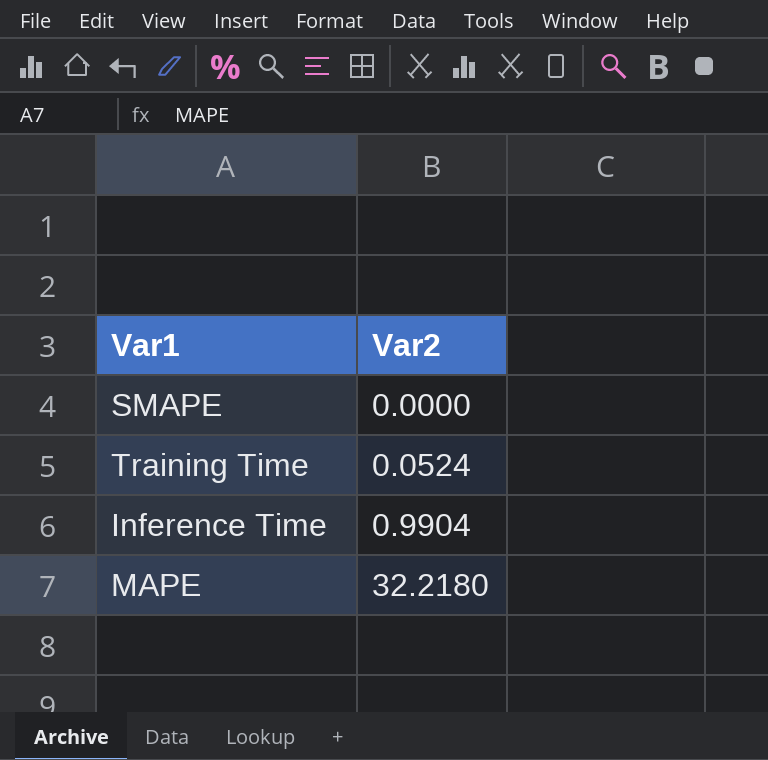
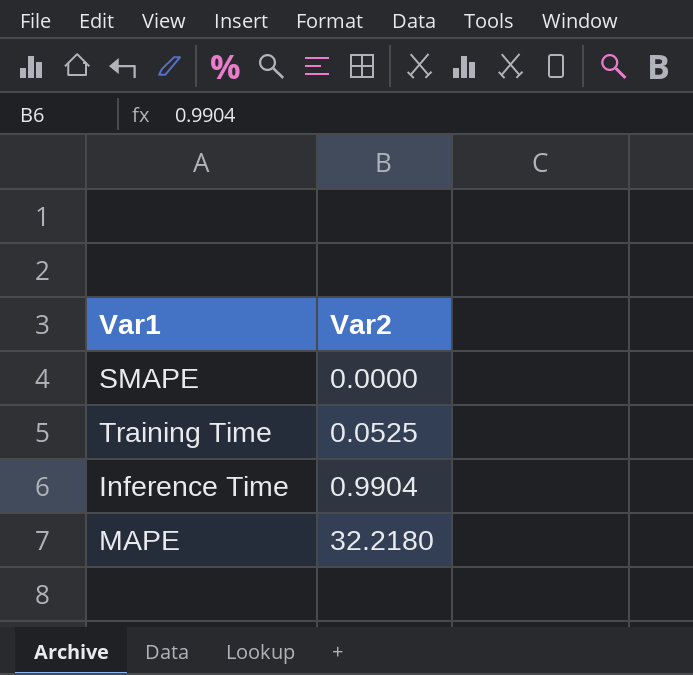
Training Time | Var2: 0.0524 -> 0.0525

